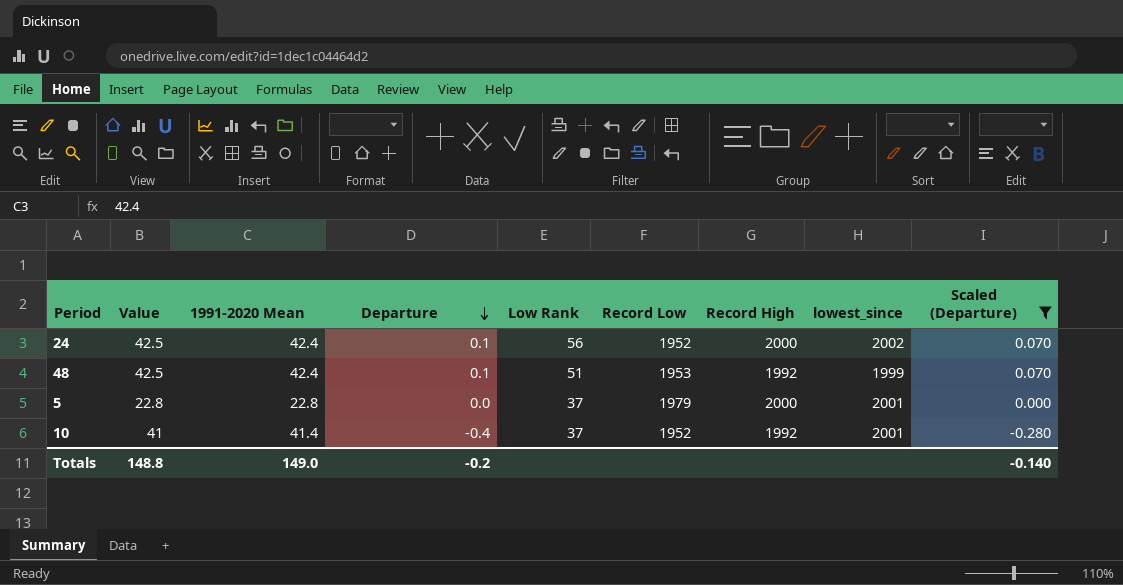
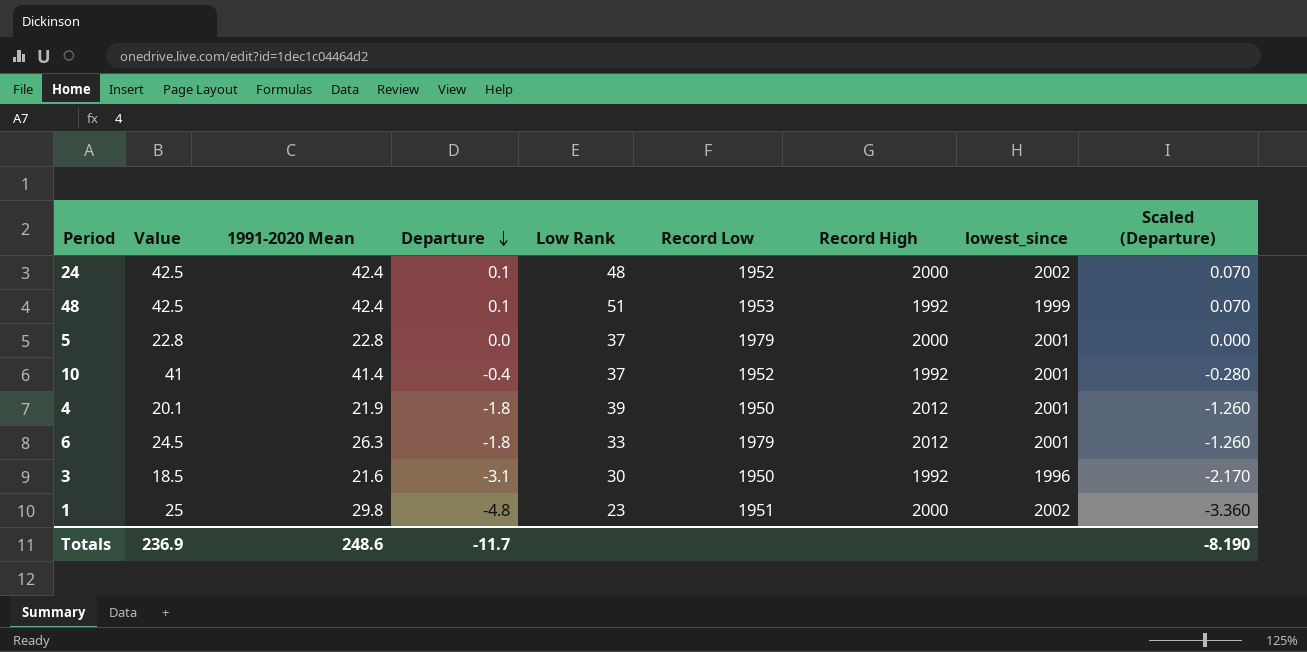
filter: Scaled (Departure) >= -0.280 -> none
24 | Low Rank: 56 -> 48
Totals | Value: 148.8 -> 236.9
Totals | 1991-2020 Mean: 149.0 -> 248.6
Totals | Departure: -0.2 -> -11.7
Totals | Scaled (Departure): -0.140 -> -8.190

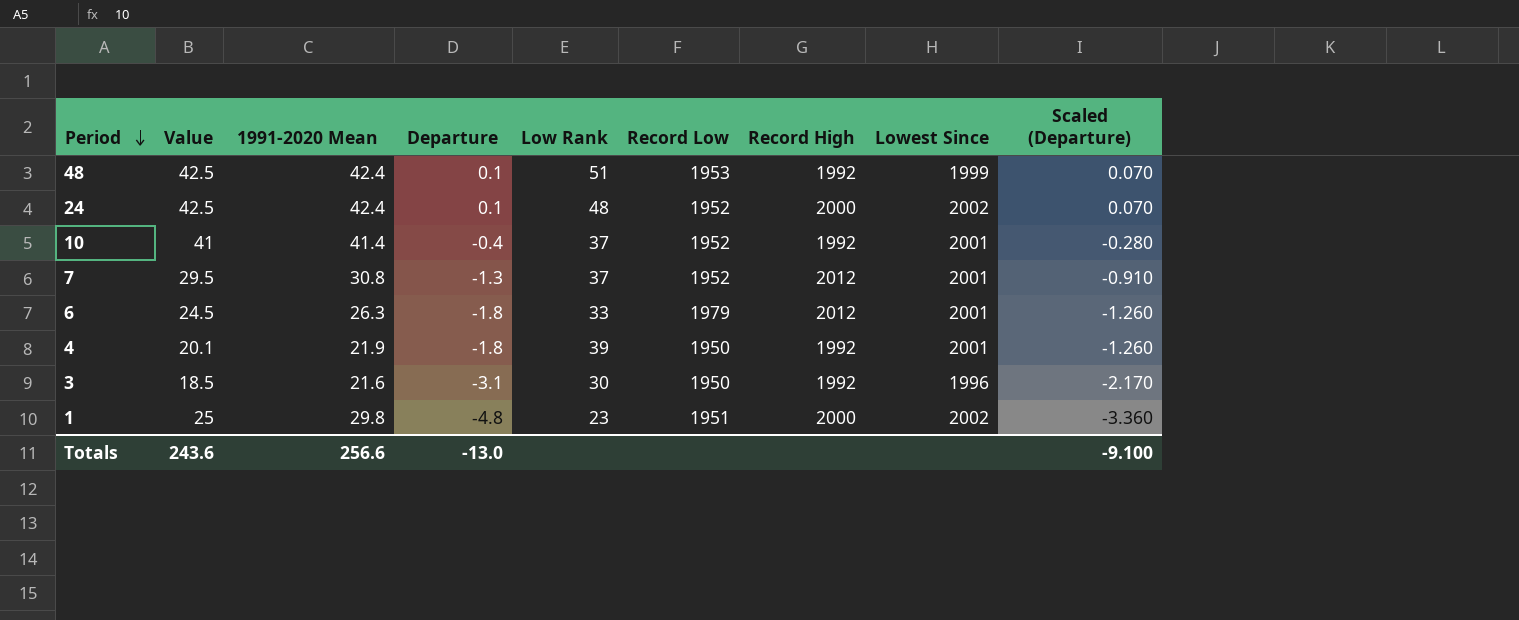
row order: Departure descending -> Period descending
column name: lowest_since -> Lowest Since
row 5: 22.8 | 22.8 | 0.0 | 37 | 1979 | 2000 | 2001 | 0.000 -> none
row 7: none -> 29.5 | 30.8 | -1.3 | 37 | 1952 | 2012 | 2001 | -0.910
4 | Record High: 2012 -> 1992
Totals | Value: 236.9 -> 243.6
Totals | 1991-2020 Mean: 248.6 -> 256.6
Totals | Departure: -11.7 -> -13.0
Totals | Scaled (Departure): -8.190 -> -9.100

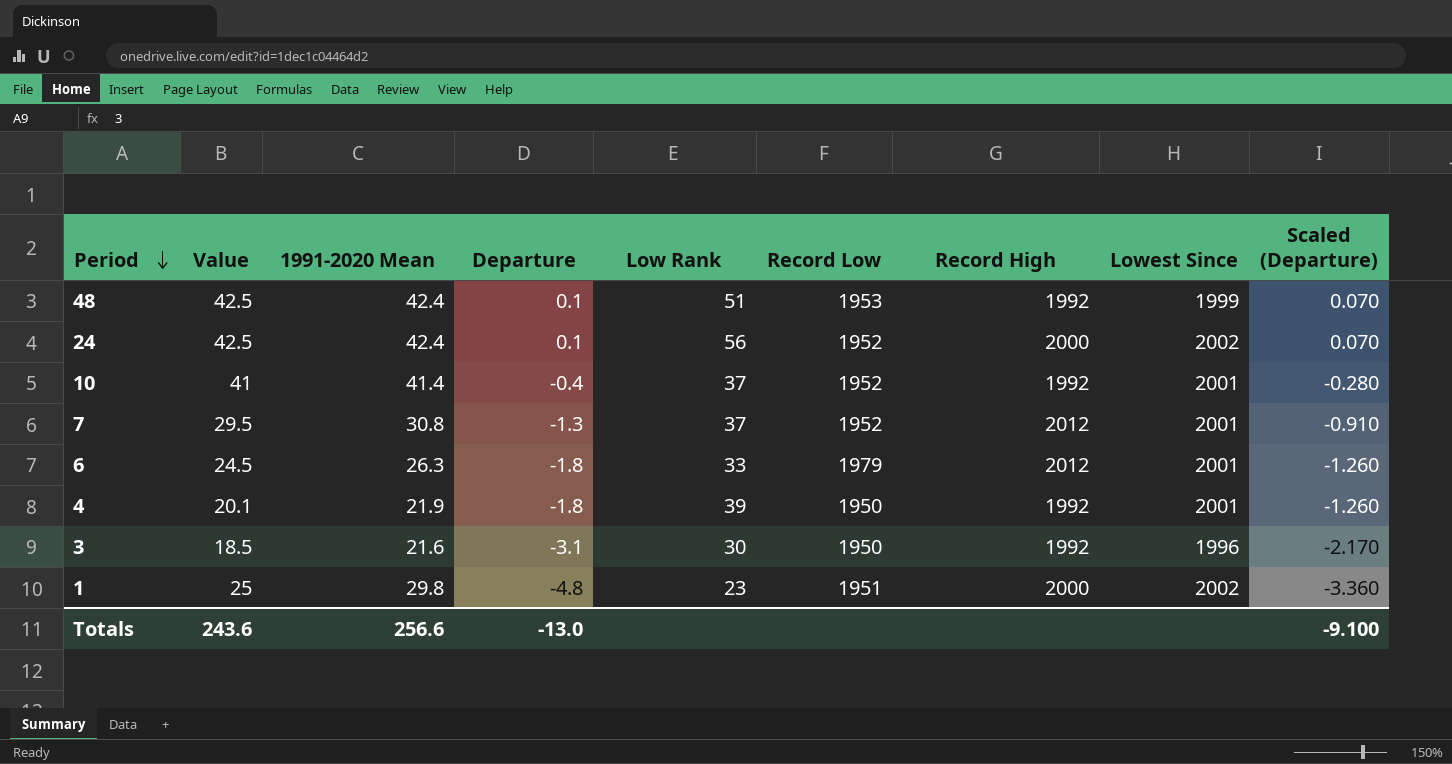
24 | Low Rank: 48 -> 56

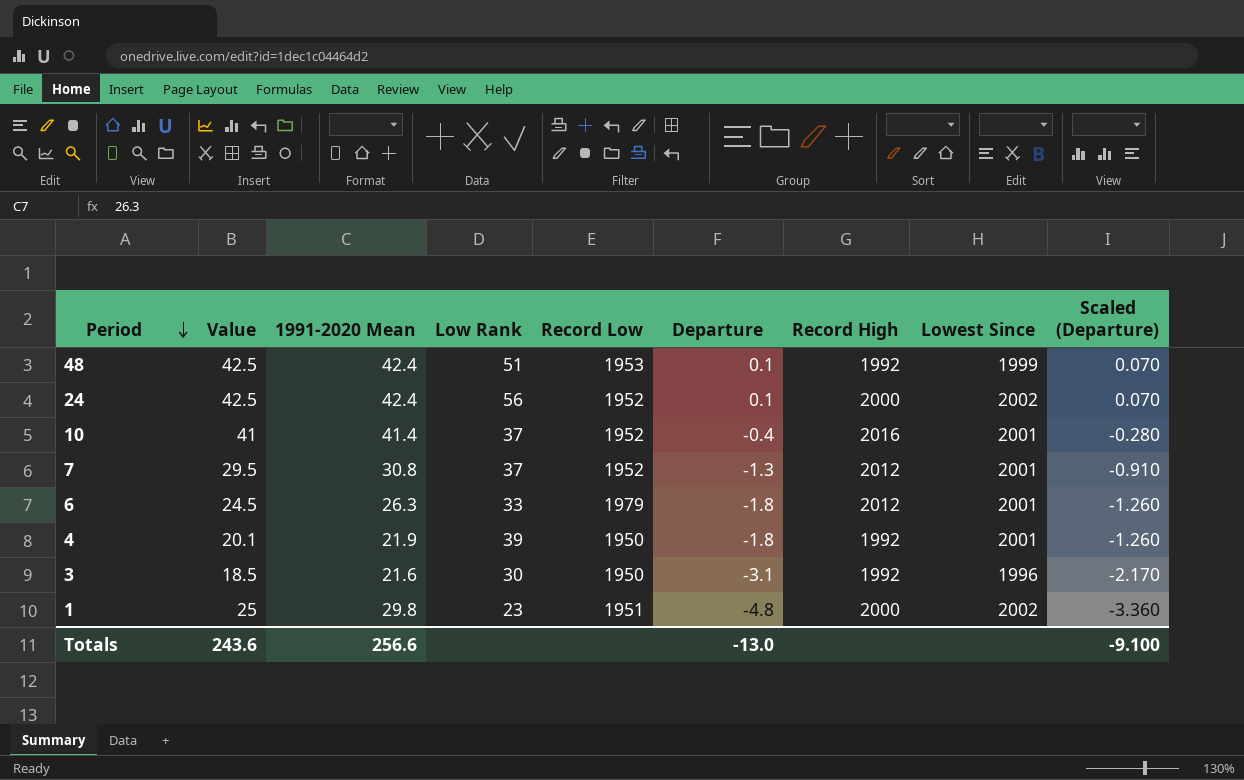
column Departure | position: 4 -> 6
10 | Record High: 1992 -> 2016

